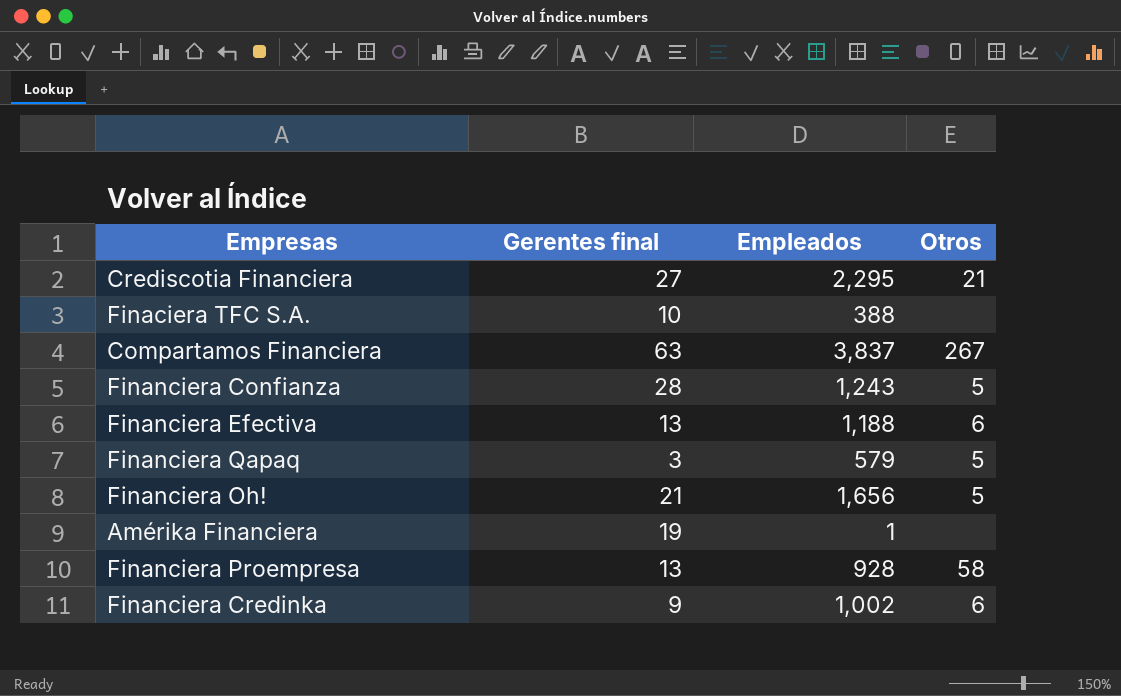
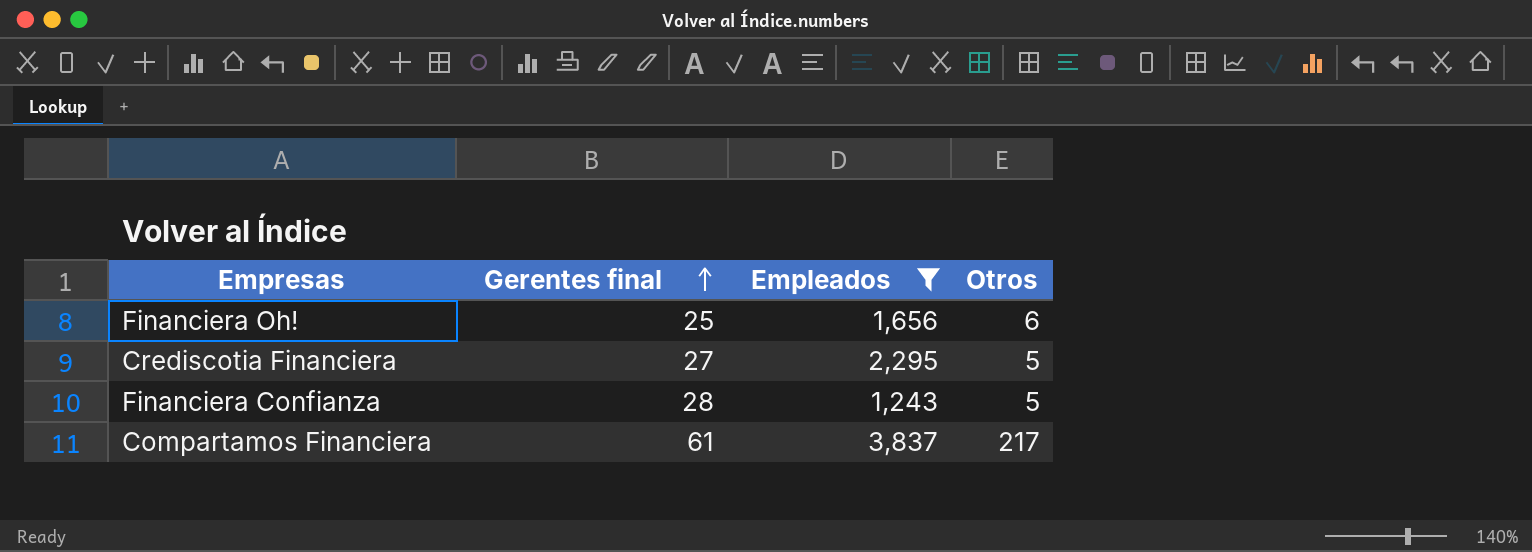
filter: none -> Empleados >= 1,243
row order: none -> Gerentes final ascending
Financiera Oh! | Gerentes final: 21 -> 25
Financiera Oh! | Otros: 5 -> 6
Crediscotia Financiera | Otros: 21 -> 5
Compartamos Financiera | Gerentes final: 63 -> 61
Compartamos Financiera | Otros: 267 -> 217

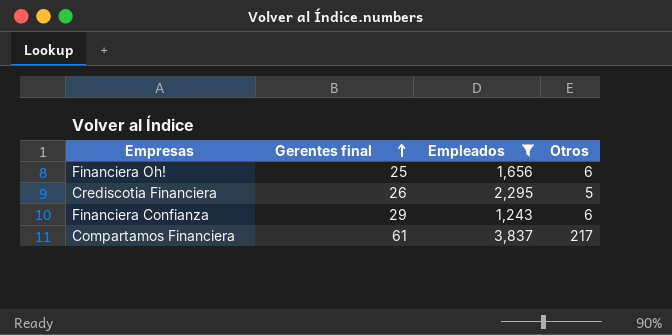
Crediscotia Financiera | Gerentes final: 27 -> 26
Financiera Confianza | Gerentes final: 28 -> 29
Financiera Confianza | Otros: 5 -> 6

